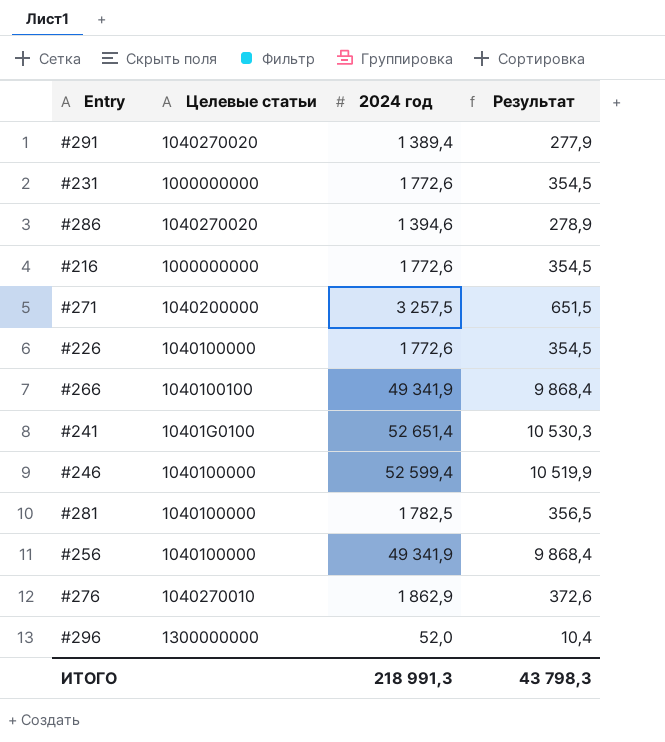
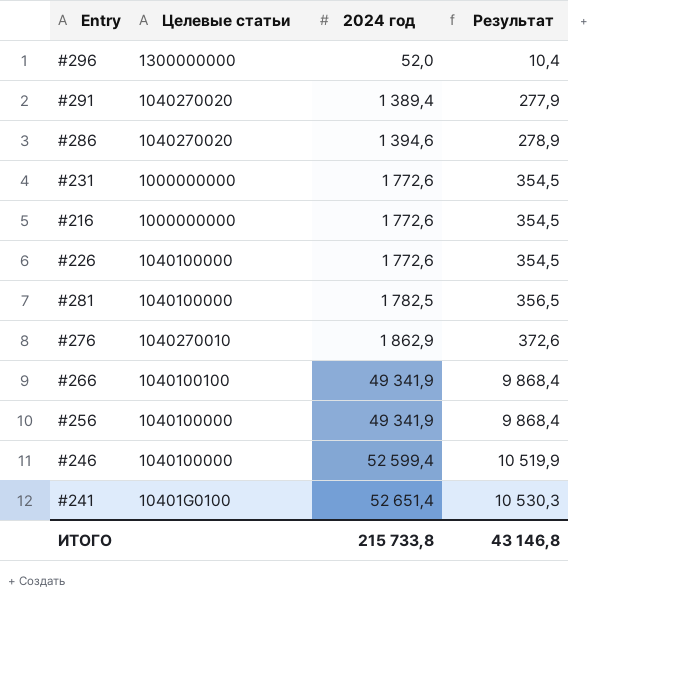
row order: none -> 2024 год ascending
row #271: 1040200000 | 3 257,5 | 651,5 -> none
ИТОГО | 2024 год: 218 991,3 -> 215 733,8
ИТОГО | Результат: 43 798,3 -> 43 146,8

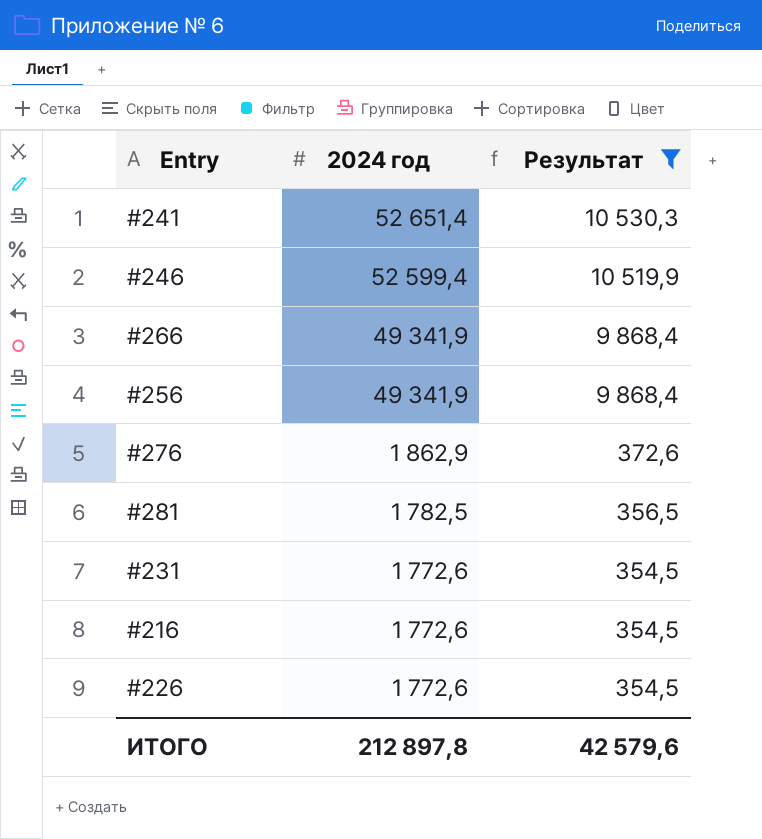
filter: none -> Результат >= 354,5
row order: 2024 год ascending -> 2024 год descending
column Целевые статьи | position: 2 -> none
ИТОГО | 2024 год: 215 733,8 -> 212 897,8
ИТОГО | Результат: 43 146,8 -> 42 579,6

